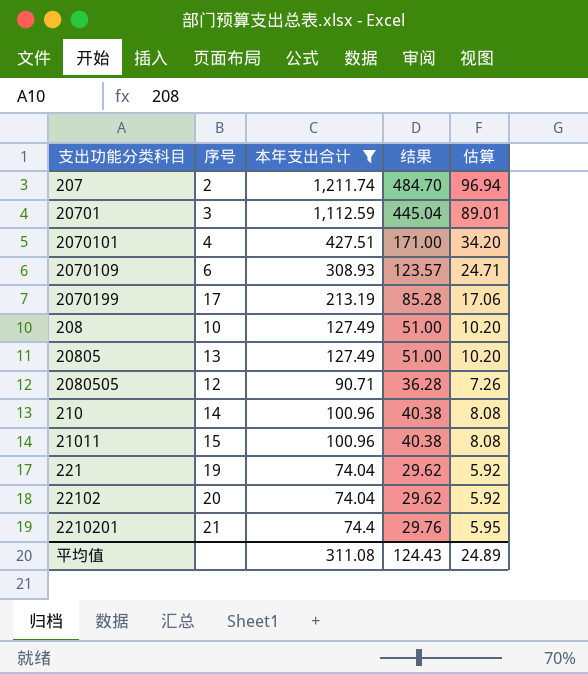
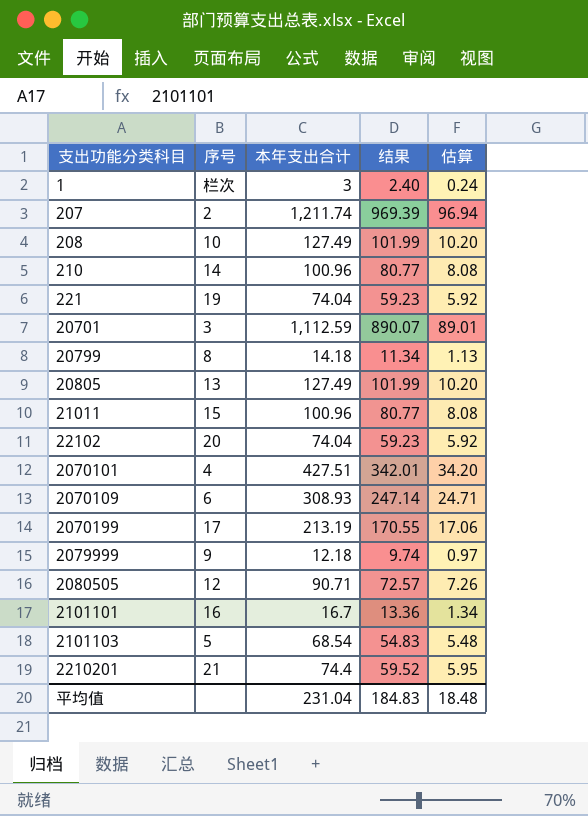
filter: 本年支出合计 >= 74.04 -> none
row order: none -> 支出功能分类科目 ascending
column 结果 | formula: [本年支出合计] * 0.4 -> [本年支出合计] * 0.8
平均值 | 本年支出合计: 311.08 -> 231.04
平均值 | 结果: 124.43 -> 184.83
平均值 | 估算: 24.89 -> 18.48

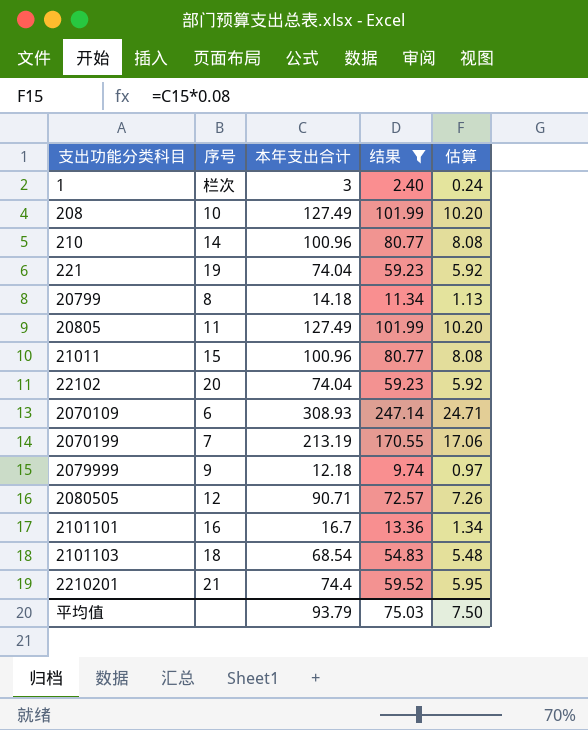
filter: none -> 结果 <= 247.14
20805 | 序号: 13 -> 11
2070199 | 序号: 17 -> 7
2101103 | 序号: 5 -> 18
平均值 | 本年支出合计: 231.04 -> 93.79
平均值 | 结果: 184.83 -> 75.03
平均值 | 估算: 18.48 -> 7.50

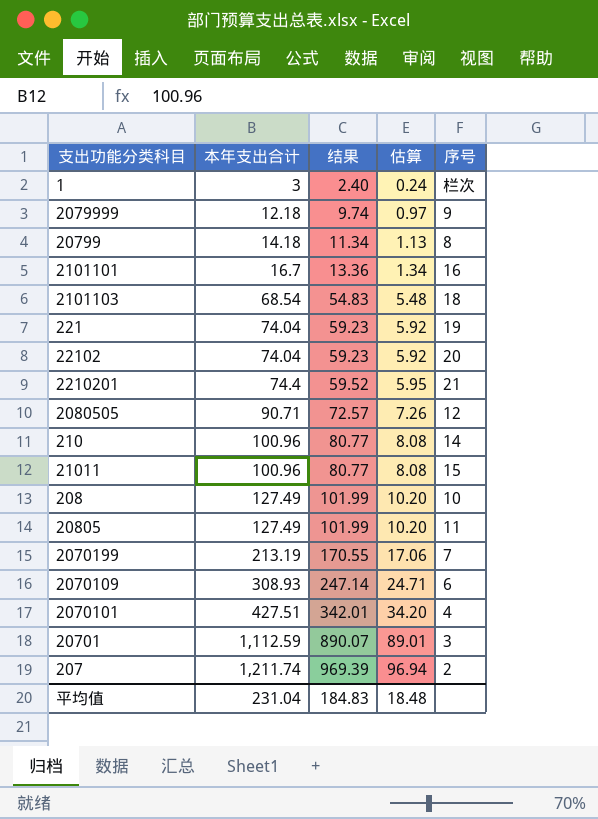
filter: 结果 <= 247.14 -> none
row order: 支出功能分类科目 ascending -> 本年支出合计 ascending
column 序号 | position: 2 -> 5
平均值 | 本年支出合计: 93.79 -> 231.04
平均值 | 结果: 75.03 -> 184.83
平均值 | 估算: 7.50 -> 18.48

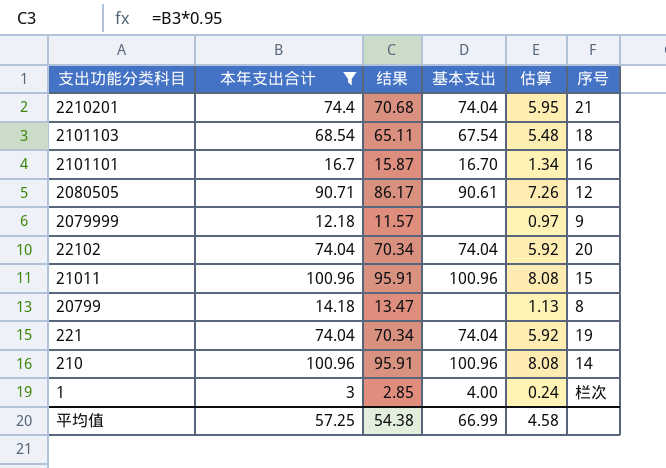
filter: none -> 本年支出合计 <= 100.96
row order: 本年支出合计 ascending -> 支出功能分类科目 descending
column 结果 | formula: [本年支出合计] * 0.8 -> [本年支出合计] * 0.95
column 基本支出 | position: none -> 4
平均值 | 本年支出合计: 231.04 -> 57.25
平均值 | 结果: 184.83 -> 54.38
平均值 | 估算: 18.48 -> 4.58

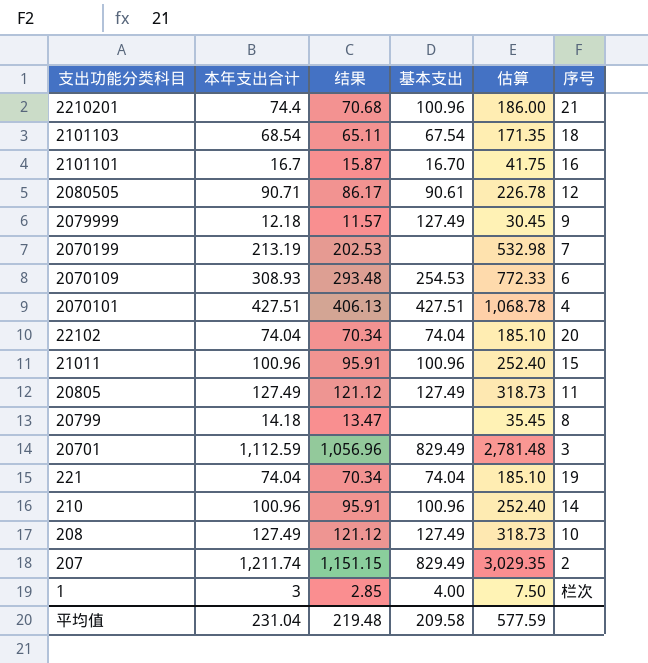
filter: 本年支出合计 <= 100.96 -> none
column 估算 | formula: [本年支出合计] * 0.08 -> [本年支出合计] * 2.5
2210201 | 基本支出: 74.04 -> 100.96
2079999 | 基本支出: none -> 127.49
平均值 | 本年支出合计: 57.25 -> 231.04
平均值 | 结果: 54.38 -> 219.48
平均值 | 基本支出: 66.99 -> 209.58
平均值 | 估算: 4.58 -> 577.59

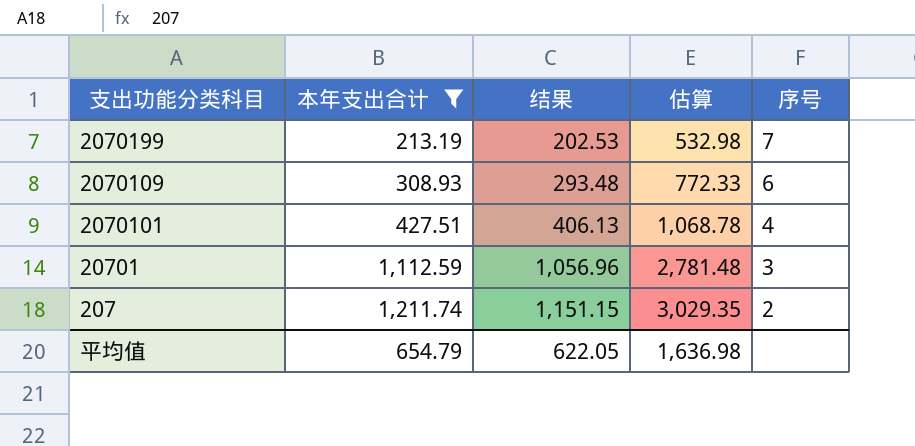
filter: none -> 本年支出合计 >= 213.19
column 基本支出 | position: 4 -> none
平均值 | 本年支出合计: 231.04 -> 654.79
平均值 | 结果: 219.48 -> 622.05
平均值 | 估算: 577.59 -> 1,636.98

